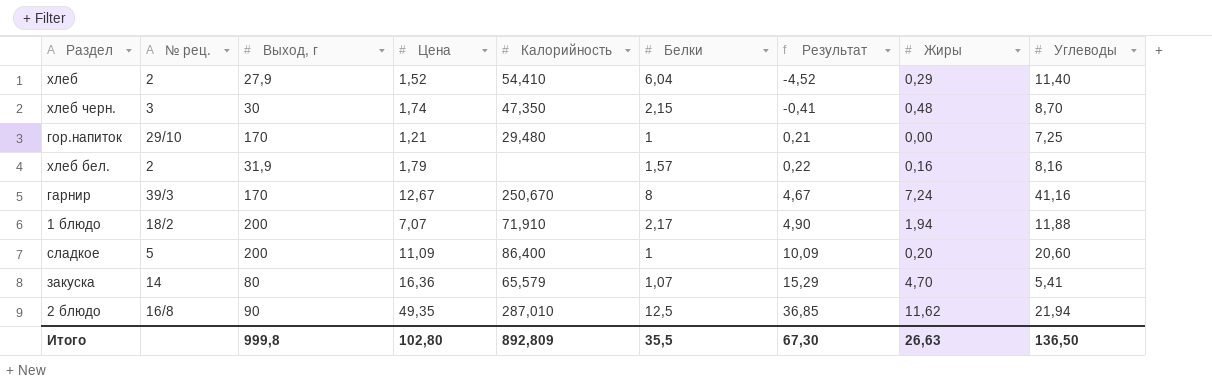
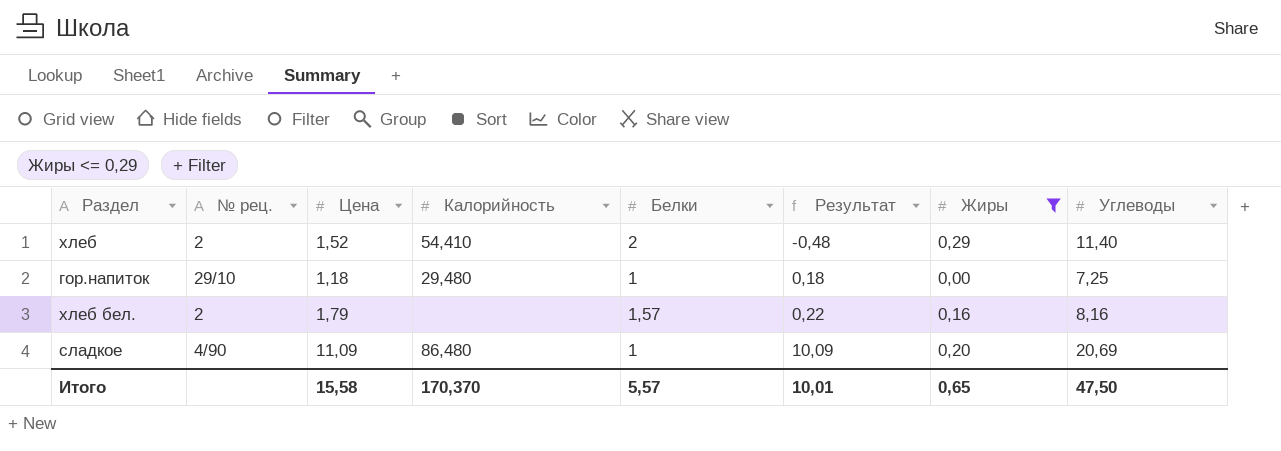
filter: none -> Жиры <= 0,29
column Выход, г | position: 3 -> none
хлеб | Белки: 6,04 -> 2
хлеб | Результат: -4,52 -> -0,48
гор.напиток | Цена: 1,21 -> 1,18
гор.напиток | Результат: 0,21 -> 0,18
сладкое | № рец.: 5 -> 4/90
сладкое | Калорийность: 86,400 -> 86,480
сладкое | Углеводы: 20,60 -> 20,69
Итого | Цена: 102,80 -> 15,58
Итого | Калорийность: 892,809 -> 170,370
Итого | Белки: 35,5 -> 5,57
Итого | Результат: 67,30 -> 10,01
Итого | Жиры: 26,63 -> 0,65
Итого | Углеводы: 136,50 -> 47,50

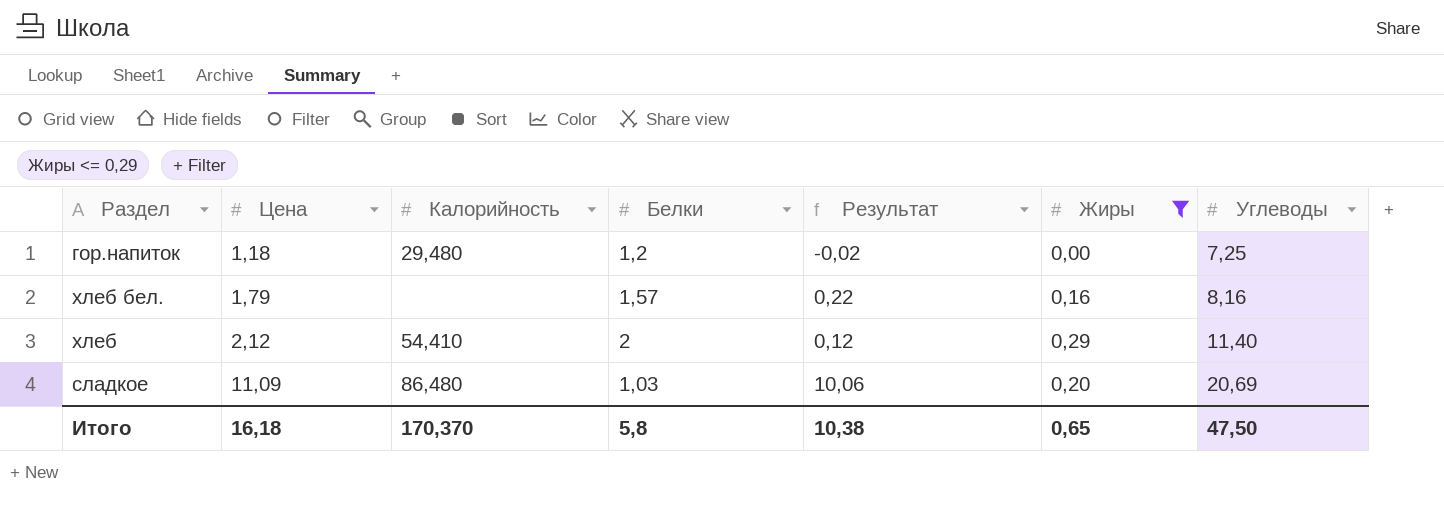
row order: Результат ascending -> Цена ascending
column № рец. | position: 2 -> none
гор.напиток | Белки: 1 -> 1,2
гор.напиток | Результат: 0,18 -> -0,02
хлеб | Цена: 1,52 -> 2,12
хлеб | Результат: -0,48 -> 0,12
сладкое | Белки: 1 -> 1,03
сладкое | Результат: 10,09 -> 10,06
Итого | Цена: 15,58 -> 16,18
Итого | Белки: 5,57 -> 5,8
Итого | Результат: 10,01 -> 10,38

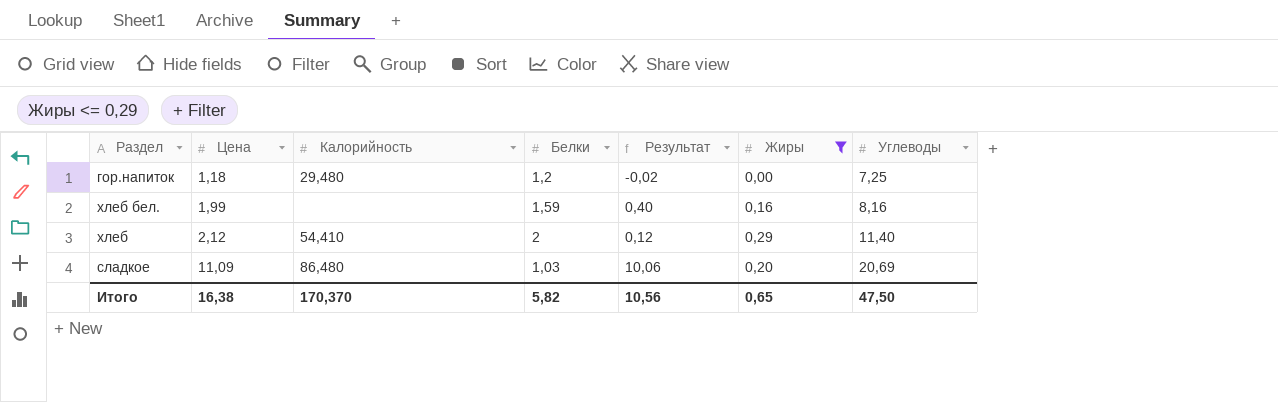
хлеб бел. | Цена: 1,79 -> 1,99
хлеб бел. | Белки: 1,57 -> 1,59
хлеб бел. | Результат: 0,22 -> 0,40
Итого | Цена: 16,18 -> 16,38
Итого | Белки: 5,8 -> 5,82
Итого | Результат: 10,38 -> 10,56

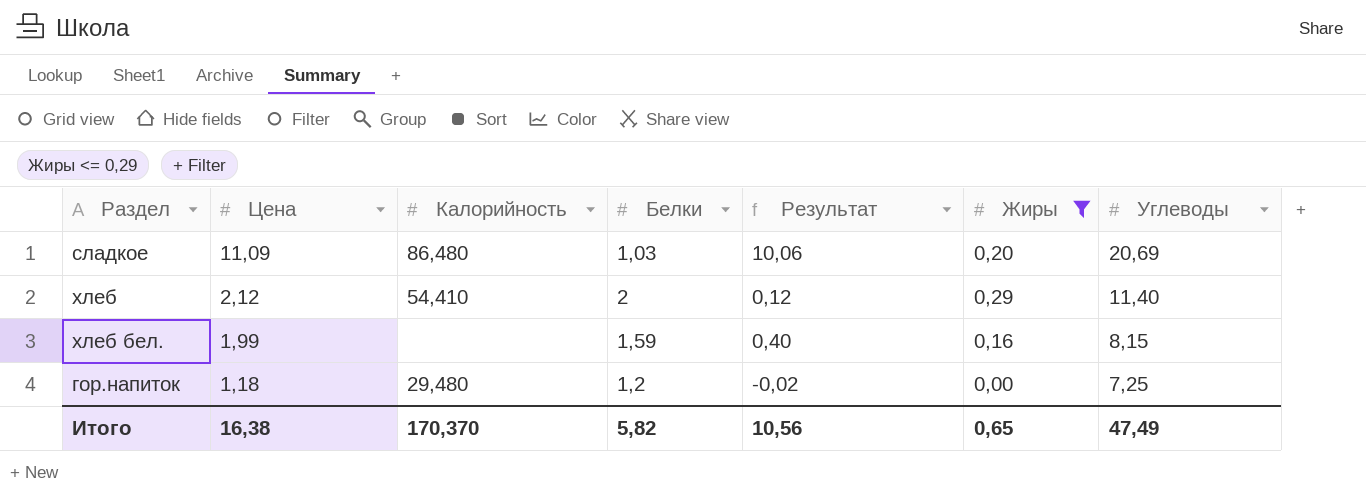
row order: Цена ascending -> Цена descending
хлеб бел. | Углеводы: 8,16 -> 8,15
Итого | Углеводы: 47,50 -> 47,49

